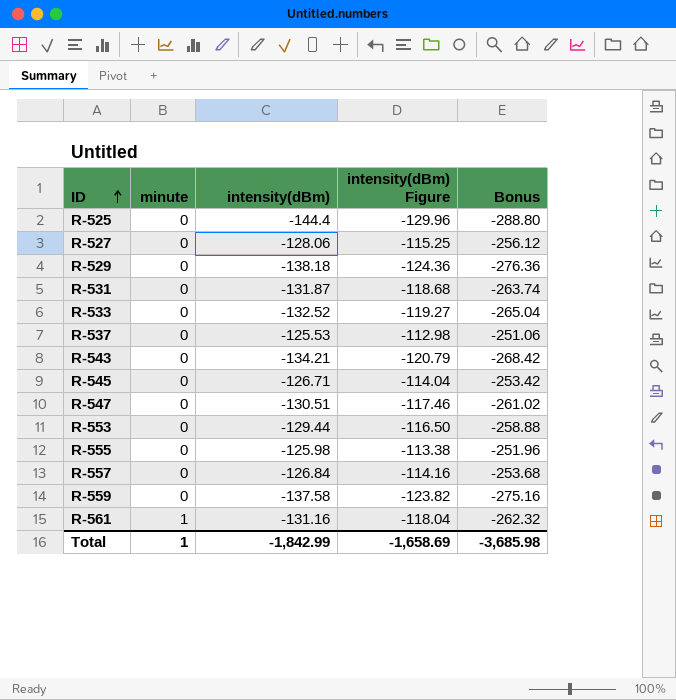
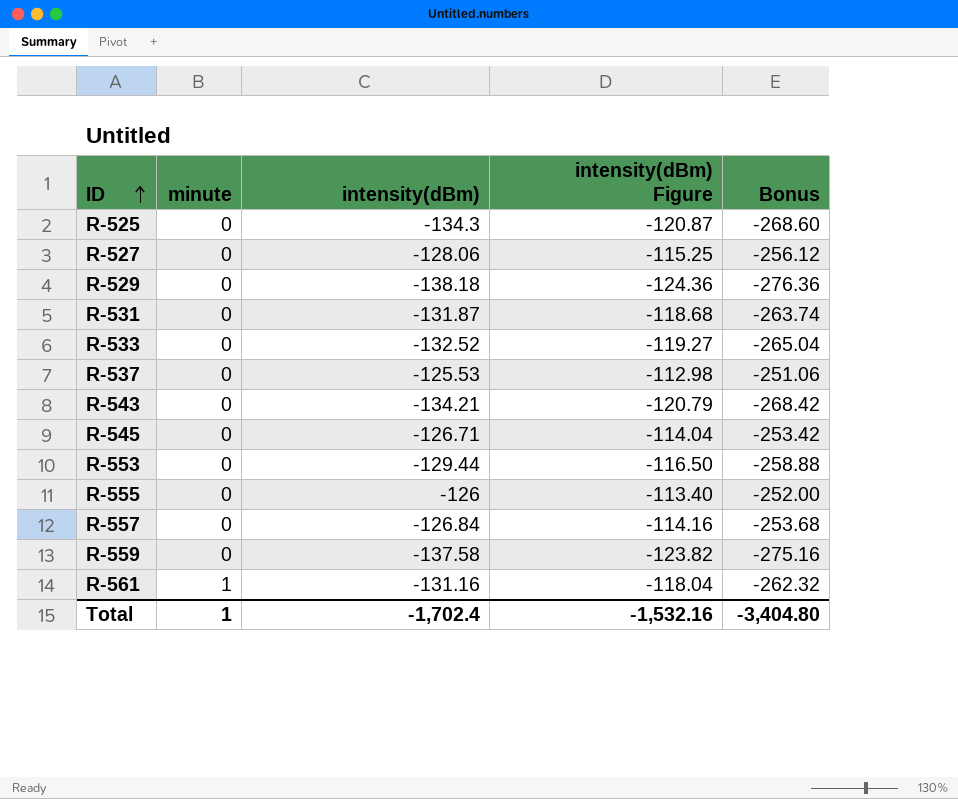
row R-547: 0 | -130.51 | -117.46 | -261.02 -> none
R-525 | intensity(dBm): -144.4 -> -134.3
R-525 | intensity(dBm) Figure: -129.96 -> -120.87
R-525 | Bonus: -288.80 -> -268.60
R-555 | intensity(dBm): -125.98 -> -126
R-555 | intensity(dBm) Figure: -113.38 -> -113.40
R-555 | Bonus: -251.96 -> -252.00
Total | intensity(dBm): -1,842.99 -> -1,702.4
Total | intensity(dBm) Figure: -1,658.69 -> -1,532.16
Total | Bonus: -3,685.98 -> -3,404.80

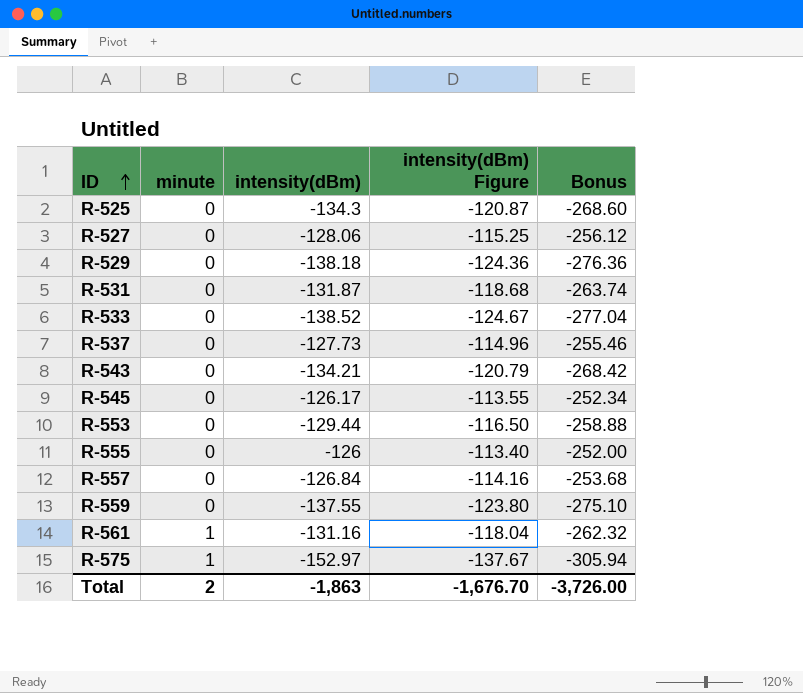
R-533 | intensity(dBm): -132.52 -> -138.52
R-533 | intensity(dBm) Figure: -119.27 -> -124.67
R-533 | Bonus: -265.04 -> -277.04
R-537 | intensity(dBm): -125.53 -> -127.73
R-537 | intensity(dBm) Figure: -112.98 -> -114.96
R-537 | Bonus: -251.06 -> -255.46
R-545 | intensity(dBm): -126.71 -> -126.17
R-545 | intensity(dBm) Figure: -114.04 -> -113.55
R-545 | Bonus: -253.42 -> -252.34
R-559 | intensity(dBm): -137.58 -> -137.55
R-559 | intensity(dBm) Figure: -123.82 -> -123.80
R-559 | Bonus: -275.16 -> -275.10
row R-575: none -> 1 | -152.97 | -137.67 | -305.94
Total | minute: 1 -> 2
Total | intensity(dBm): -1,702.4 -> -1,863
Total | intensity(dBm) Figure: -1,532.16 -> -1,676.70
Total | Bonus: -3,404.80 -> -3,726.00

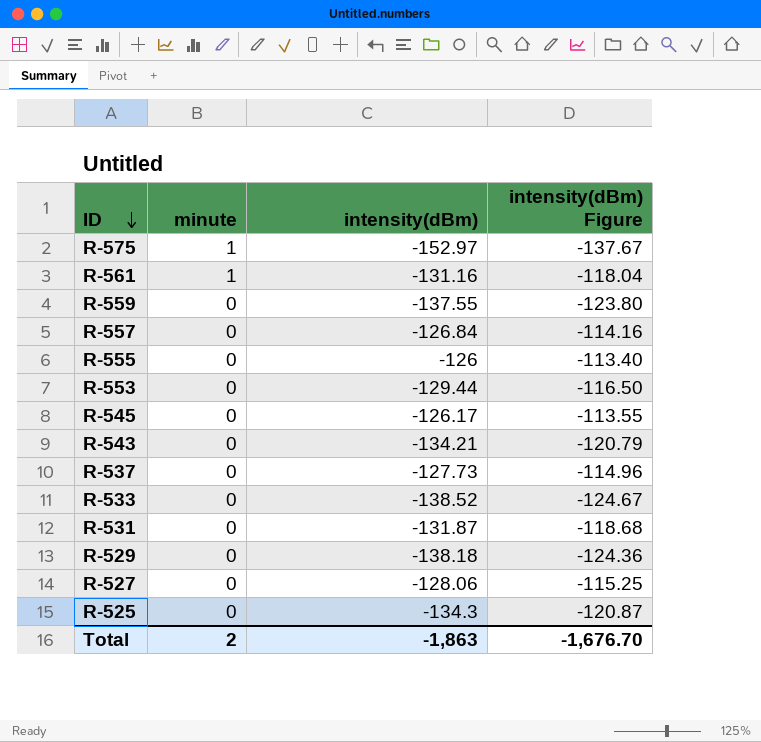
row order: ID ascending -> ID descending
column Bonus | formula: [intensity(dBm)] * 2 -> none

